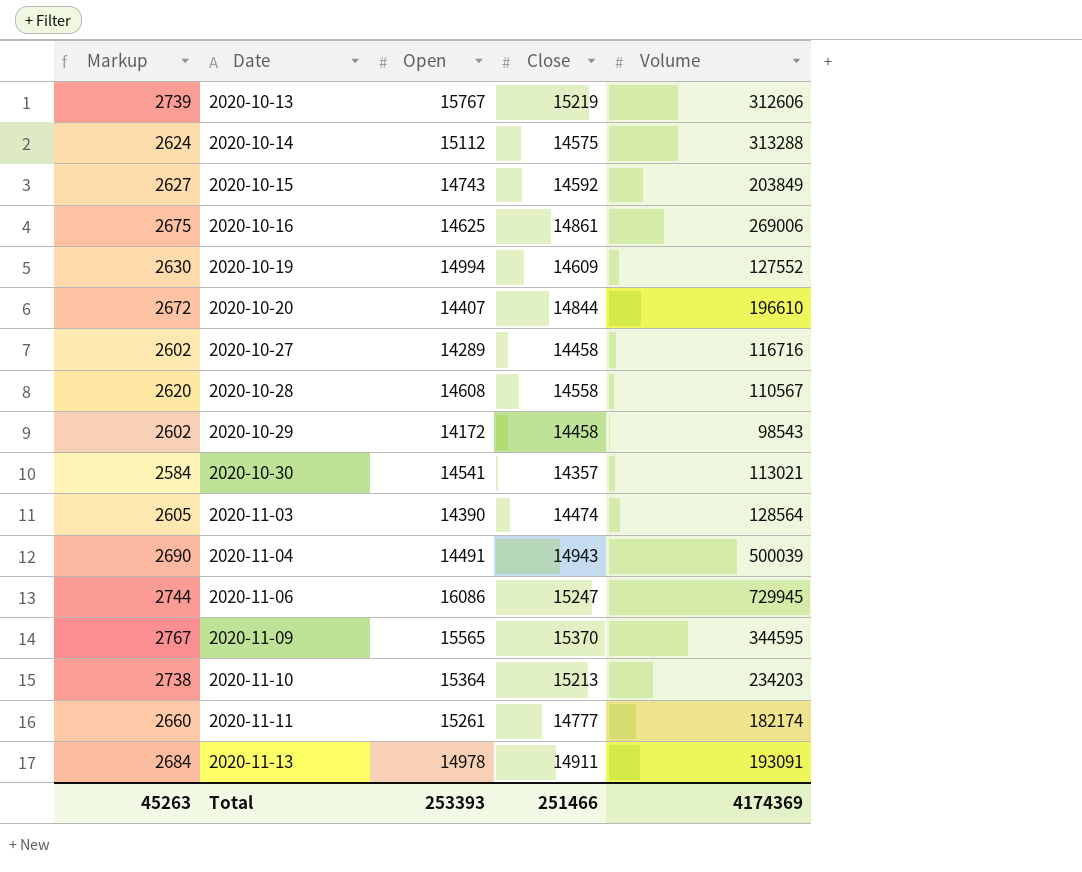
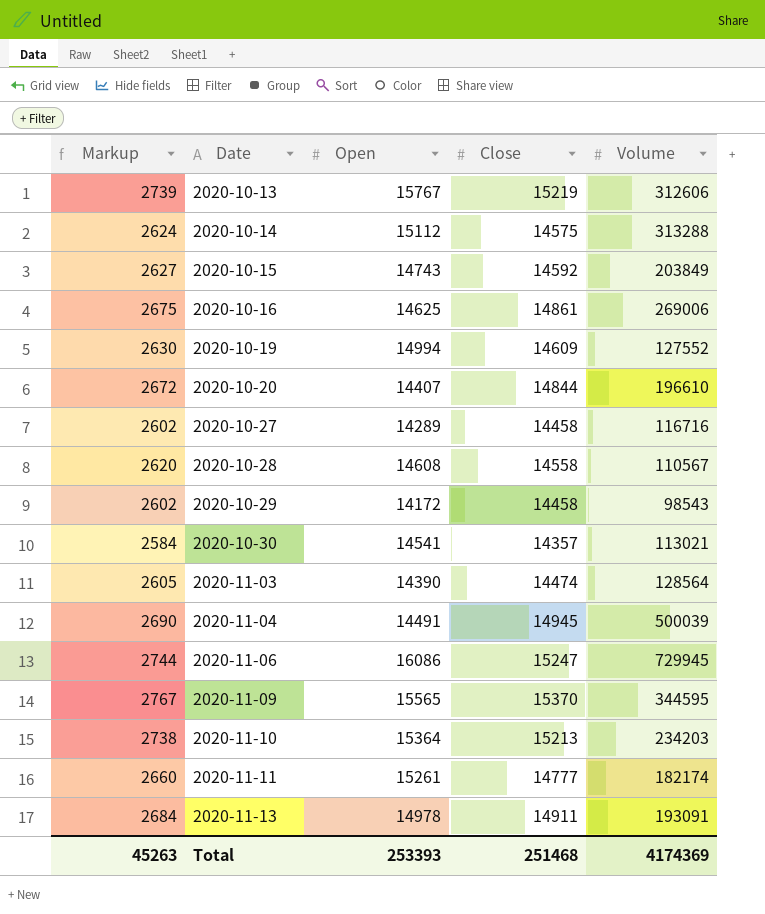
2020-11-04 | Close: 14943 -> 14945
Total | Close: 251466 -> 251468

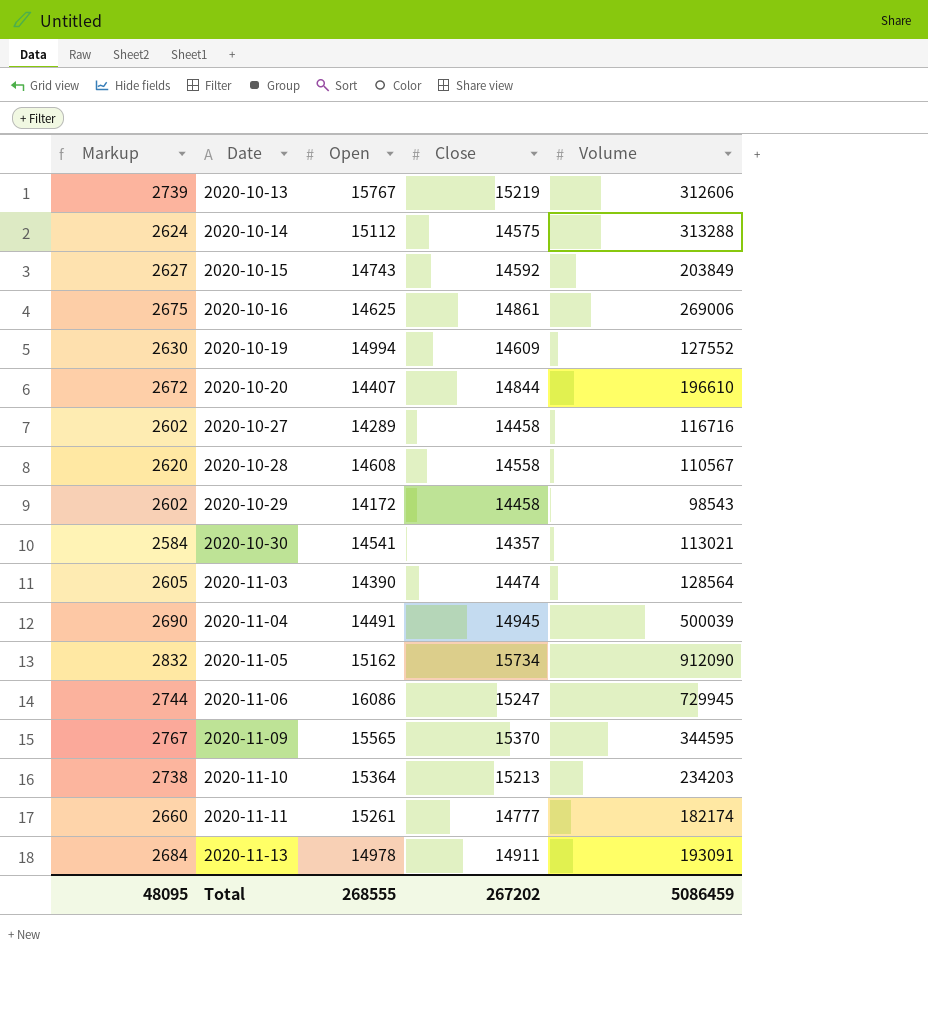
row 2020-11-05: none -> 2832 | 15162 | 15734 | 912090
Total | Markup: 45263 -> 48095
Total | Open: 253393 -> 268555
Total | Close: 251468 -> 267202
Total | Volume: 4174369 -> 5086459

